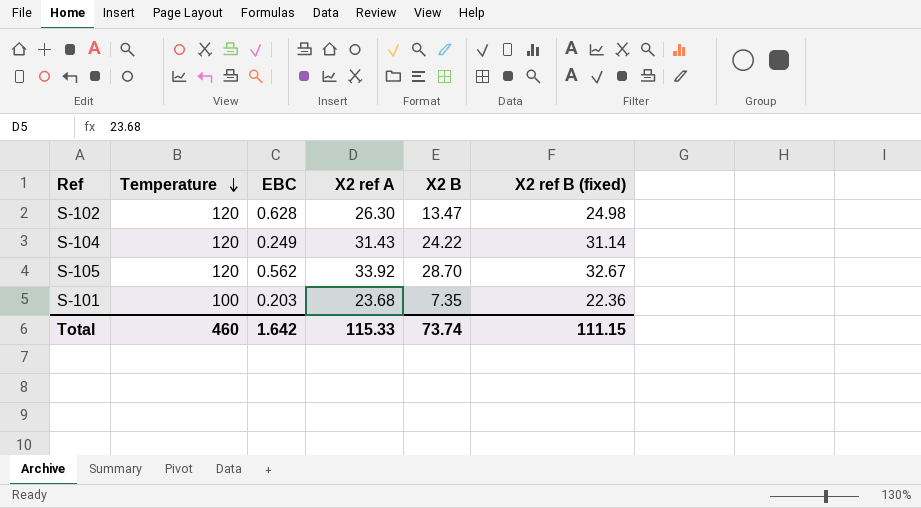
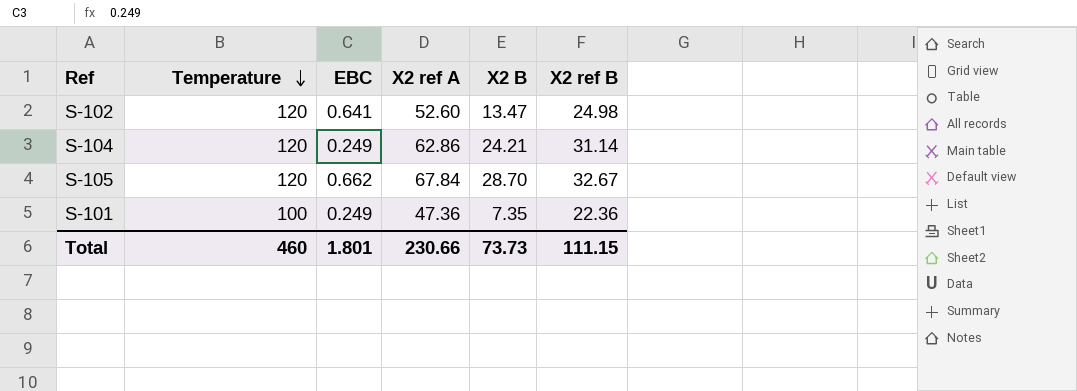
column name: X2 ref B (fixed) -> X2 ref B
S-102 | EBC: 0.628 -> 0.641
S-102 | X2 ref A: 26.30 -> 52.60
S-104 | X2 ref A: 31.43 -> 62.86
S-104 | X2 B: 24.22 -> 24.21
S-105 | EBC: 0.562 -> 0.662
S-105 | X2 ref A: 33.92 -> 67.84
S-101 | EBC: 0.203 -> 0.249
S-101 | X2 ref A: 23.68 -> 47.36
Total | EBC: 1.642 -> 1.801
Total | X2 ref A: 115.33 -> 230.66
Total | X2 B: 73.74 -> 73.73

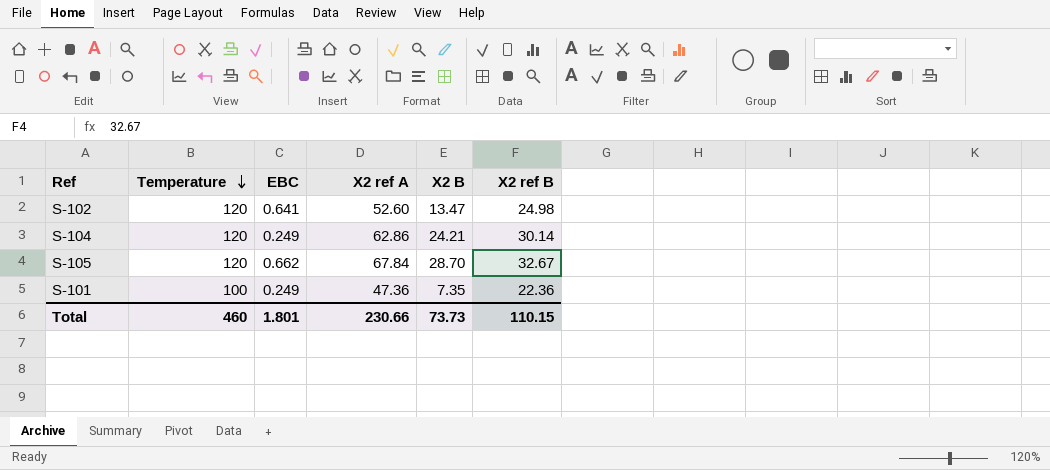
S-104 | X2 ref B: 31.14 -> 30.14
Total | X2 ref B: 111.15 -> 110.15

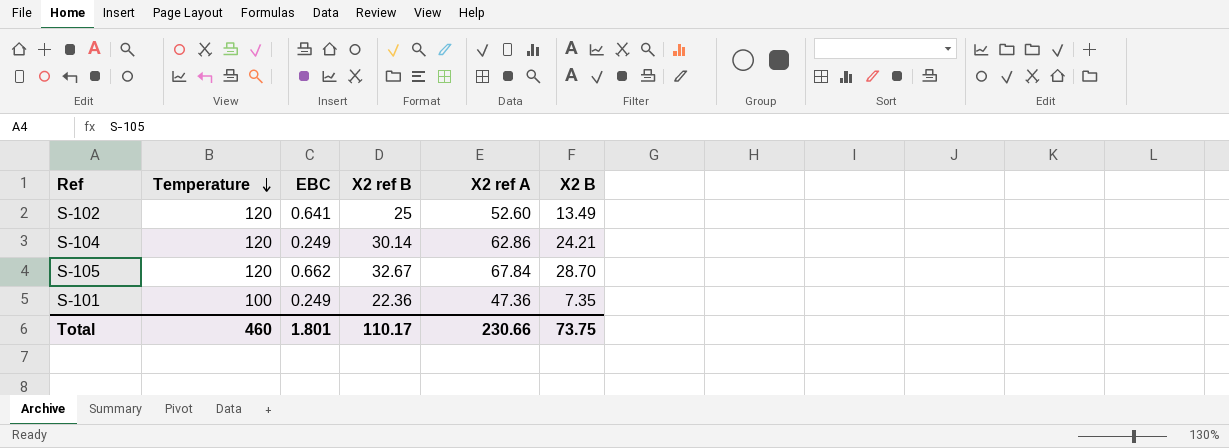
column X2 ref B | position: 6 -> 4
S-102 | X2 ref B: 24.98 -> 25
S-102 | X2 B: 13.47 -> 13.49
Total | X2 ref B: 110.15 -> 110.17
Total | X2 B: 73.73 -> 73.75

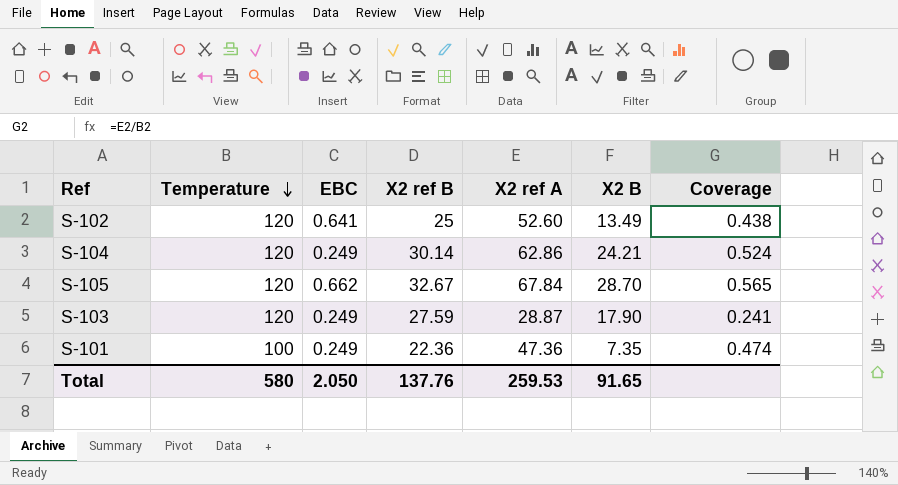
column Coverage | formula: none -> [X2 ref A] / [Temperature]
row S-103: none -> 120 | 0.249 | 27.59 | 28.87 | 17.90 | 0.241
Total | Temperature: 460 -> 580
Total | EBC: 1.801 -> 2.050
Total | X2 ref B: 110.17 -> 137.76
Total | X2 ref A: 230.66 -> 259.53
Total | X2 B: 73.75 -> 91.65

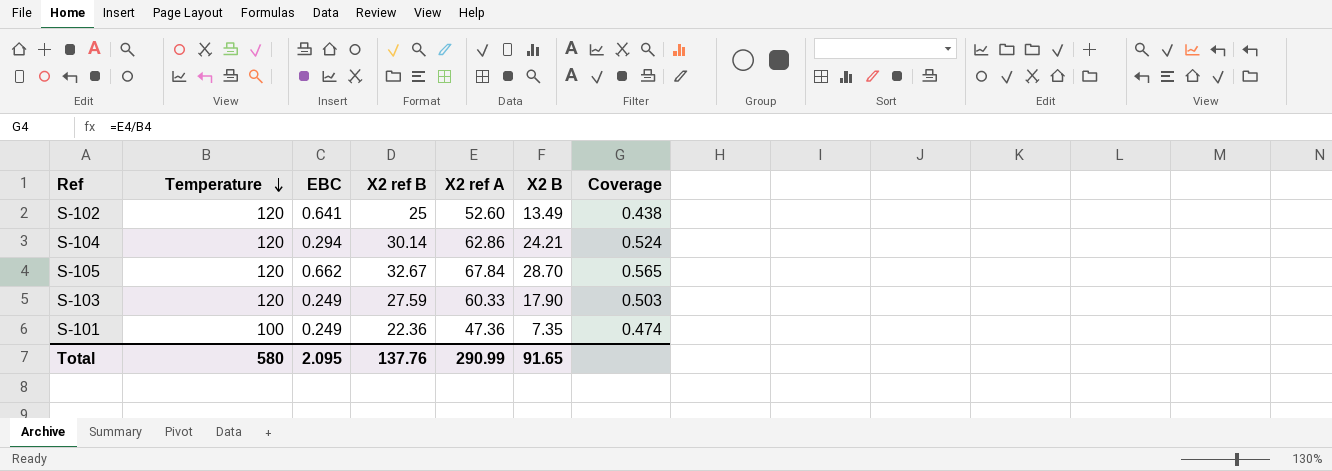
S-104 | EBC: 0.249 -> 0.294
S-103 | X2 ref A: 28.87 -> 60.33
S-103 | Coverage: 0.241 -> 0.503
Total | EBC: 2.050 -> 2.095
Total | X2 ref A: 259.53 -> 290.99

